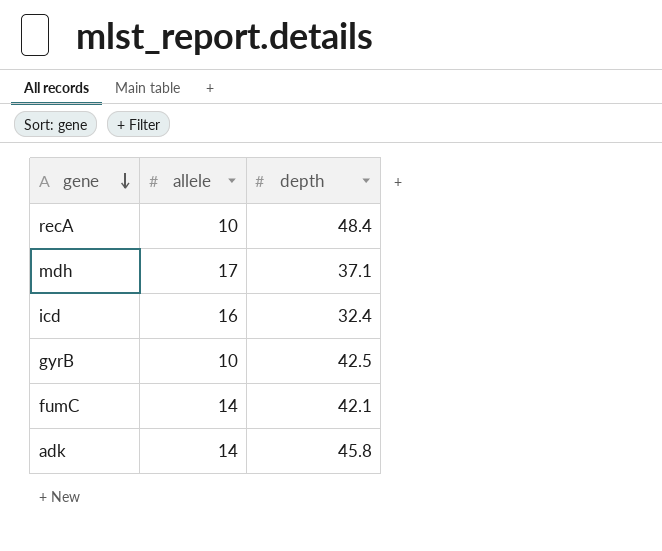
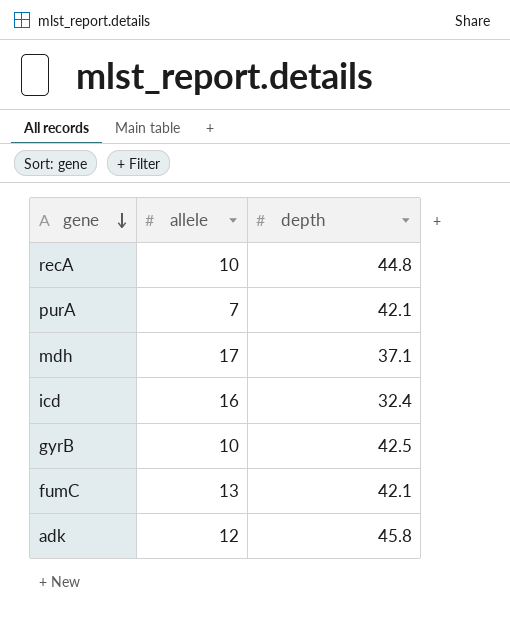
recA | depth: 48.4 -> 44.8
row purA: none -> 7 | 42.1
fumC | allele: 14 -> 13
adk | allele: 14 -> 12

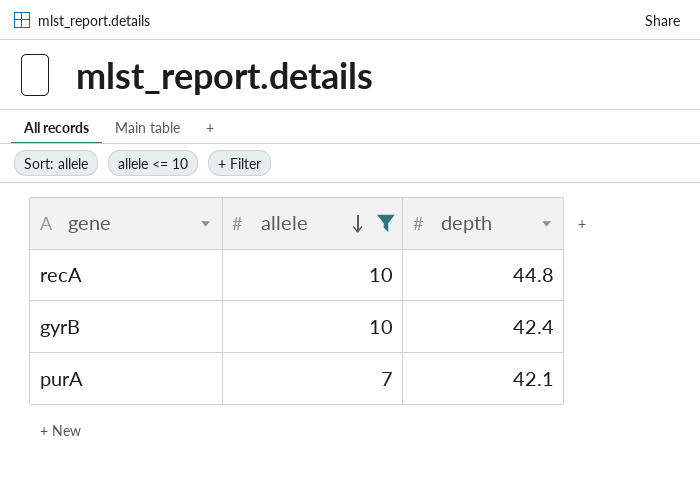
filter: none -> allele <= 10
row order: gene descending -> allele descending
gyrB | depth: 42.5 -> 42.4

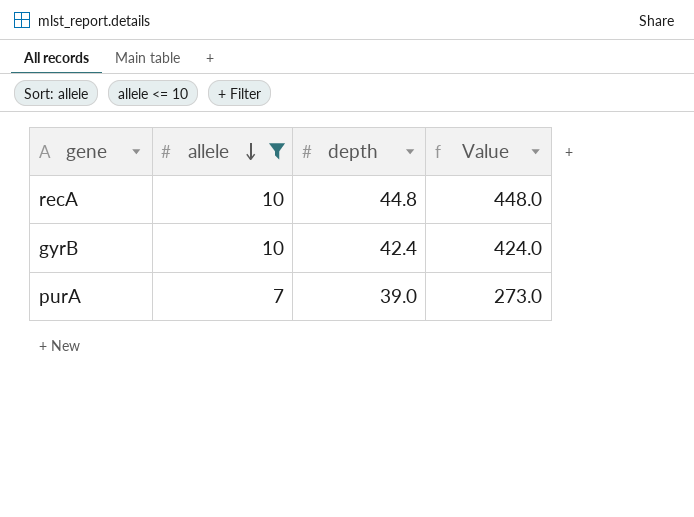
column Value | formula: none -> [allele] * [depth]
purA | depth: 42.1 -> 39.0

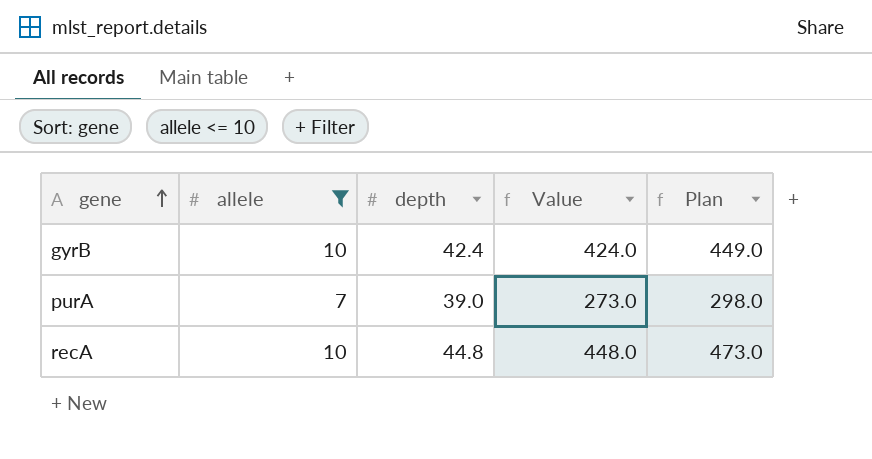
row order: allele descending -> gene ascending
column Plan | formula: none -> [Value] + 25

